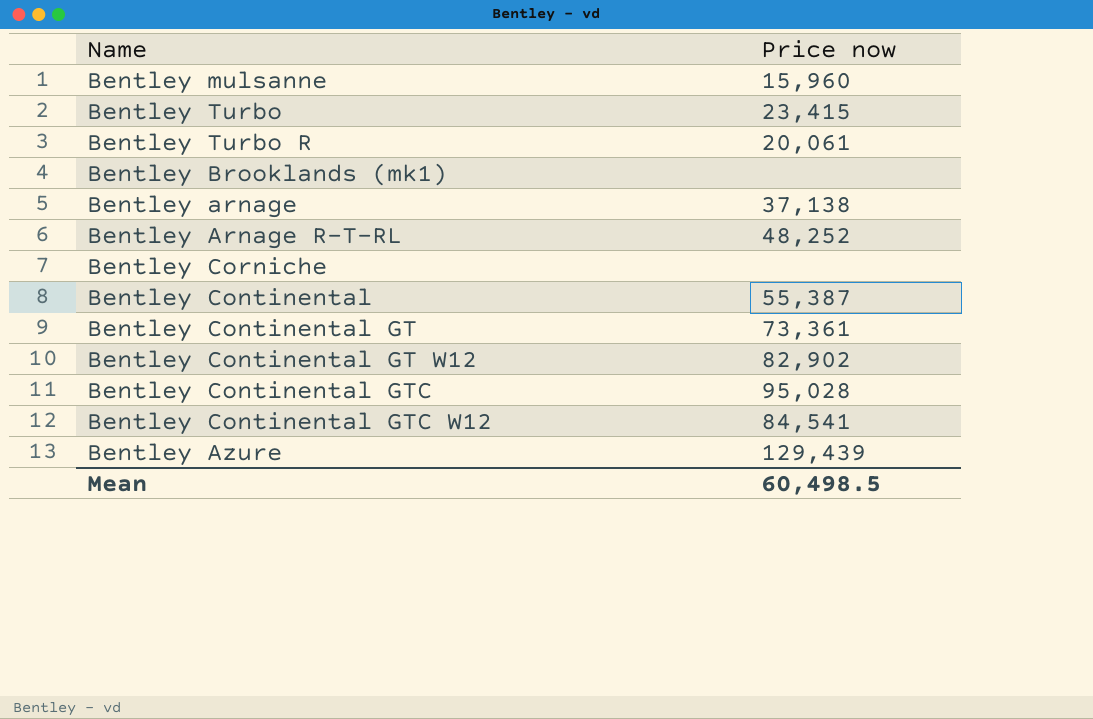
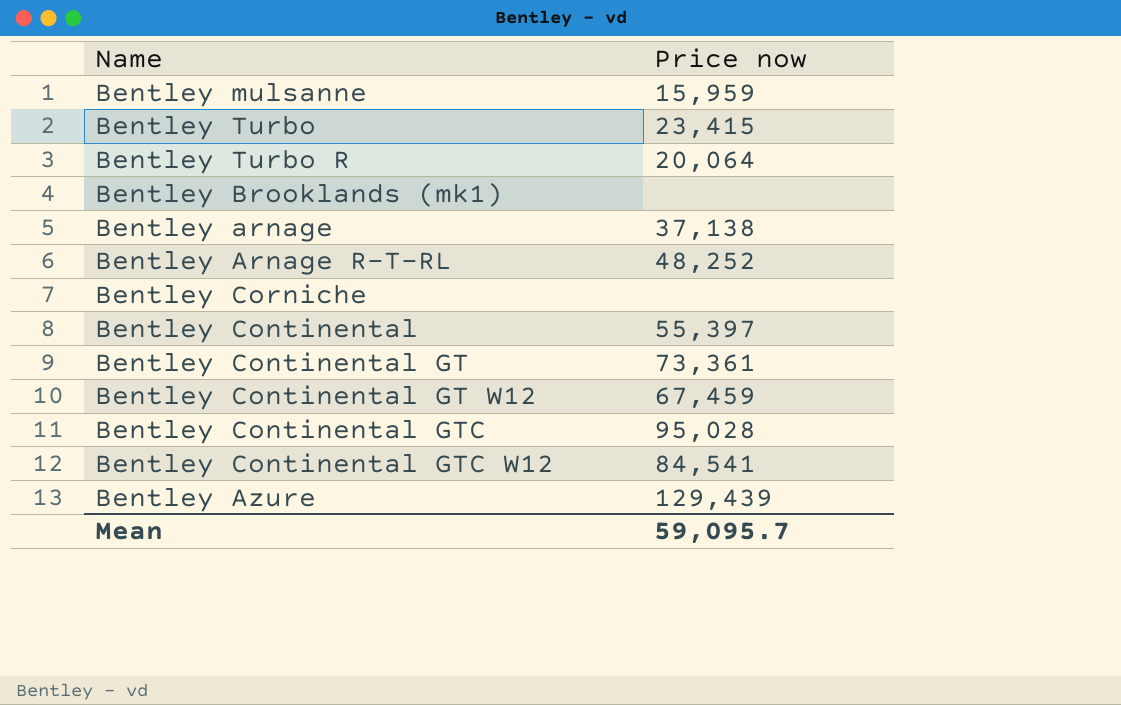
Bentley mulsanne | Price now: 15,960 -> 15,959
Bentley Turbo R | Price now: 20,061 -> 20,064
Bentley Continental | Price now: 55,387 -> 55,397
Bentley Continental GT W12 | Price now: 82,902 -> 67,459
Mean | Price now: 60,498.5 -> 59,095.7

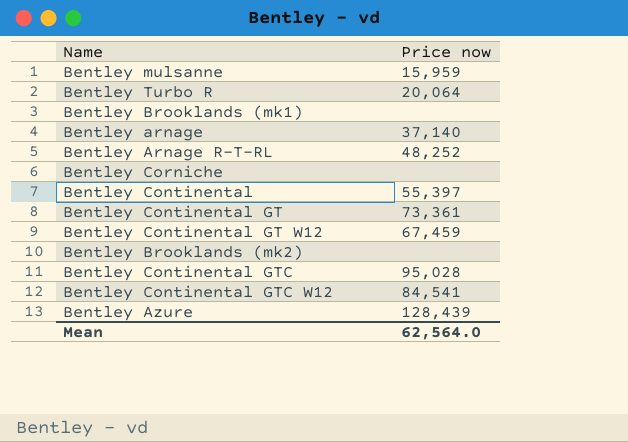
row Bentley Turbo: 23,415 -> none
Bentley arnage | Price now: 37,138 -> 37,140
row Bentley Brooklands (mk2): none -> none
Bentley Azure | Price now: 129,439 -> 128,439
Mean | Price now: 59,095.7 -> 62,564.0

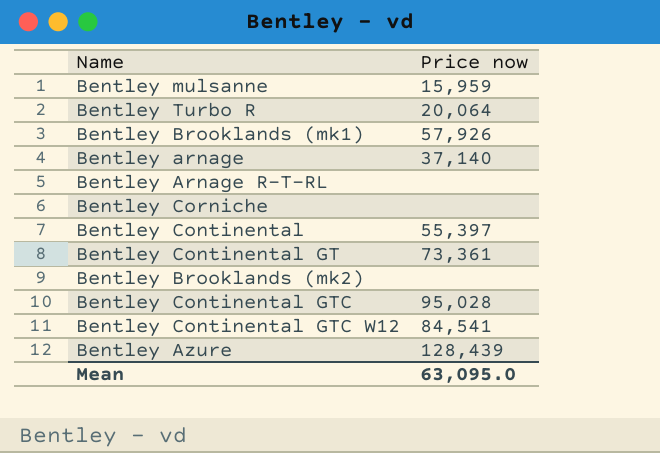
row Bentley Continental GT W12: 67,459 -> none
Bentley Brooklands (mk1) | Price now: none -> 57,926
Bentley Arnage R-T-RL | Price now: 48,252 -> none
Mean | Price now: 62,564.0 -> 63,095.0

